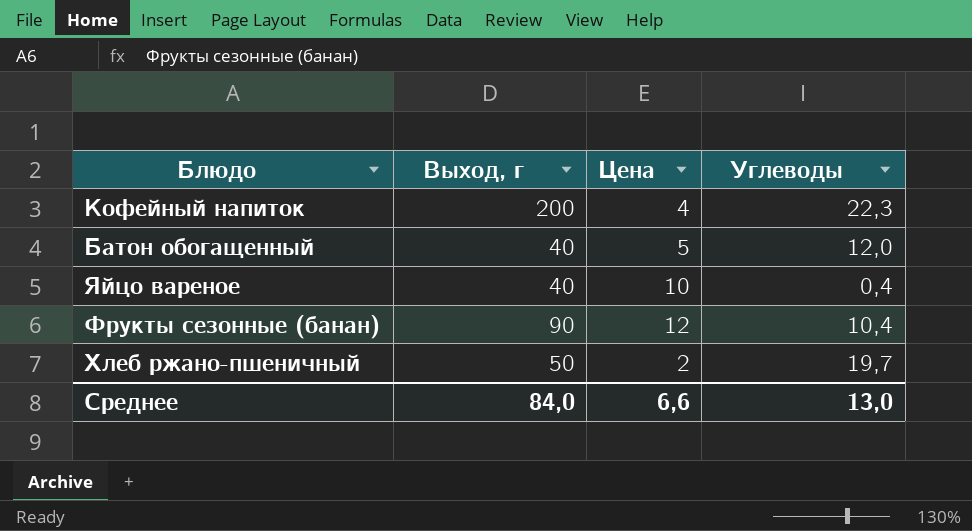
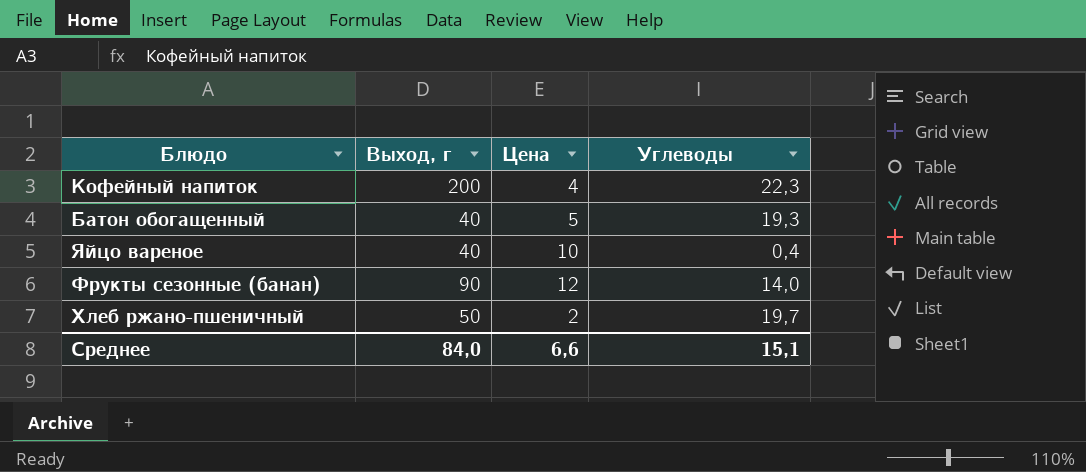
Батон обогащенный | Углеводы: 12,0 -> 19,3
Фрукты сезонные (банан) | Углеводы: 10,4 -> 14,0
Среднее | Углеводы: 13,0 -> 15,1

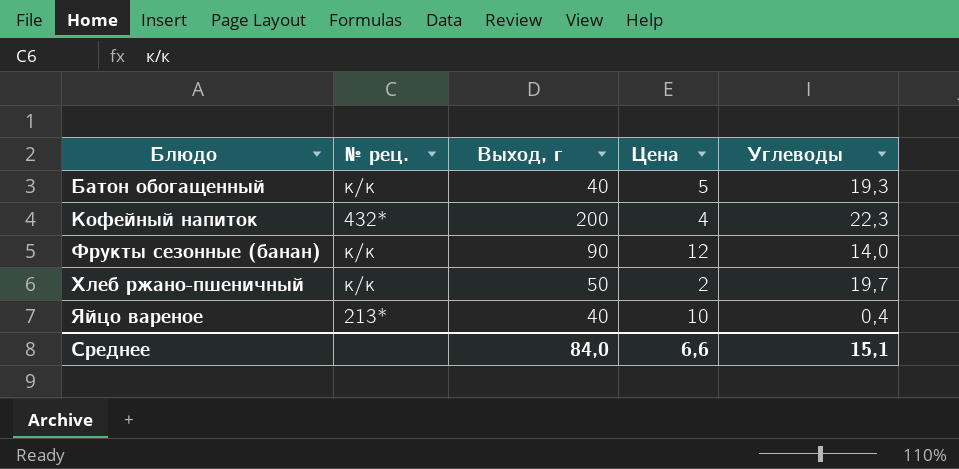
row order: none -> Блюдо ascending
column № рец. | position: none -> 2

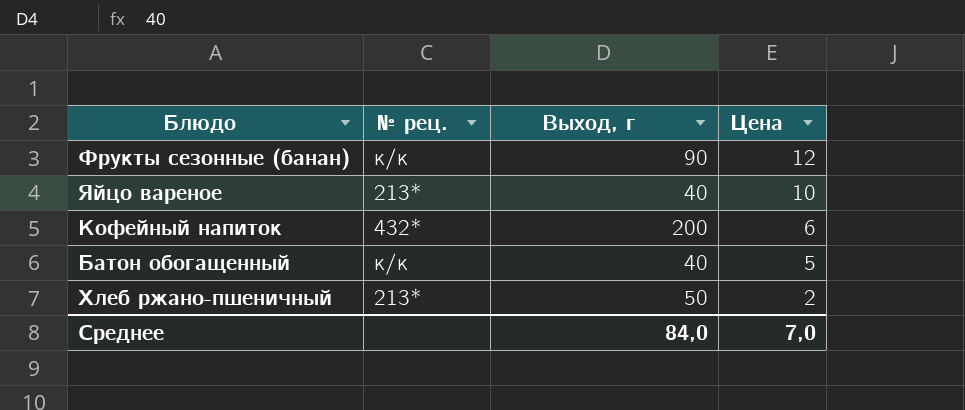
row order: Блюдо ascending -> Цена descending
column Углеводы | position: 5 -> none
Кофейный напиток | Цена: 4 -> 6
Хлеб ржано-пшеничный | № рец.: к/к -> 213*
Среднее | Цена: 6,6 -> 7,0

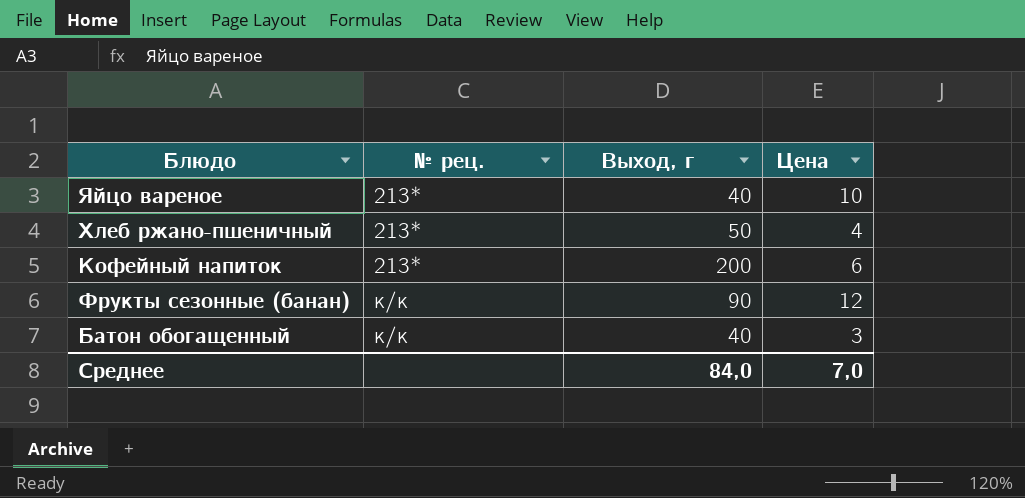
row order: Цена descending -> № рец. ascending
Хлеб ржано-пшеничный | Цена: 2 -> 4
Кофейный напиток | № рец.: 432* -> 213*
Батон обогащенный | Цена: 5 -> 3

